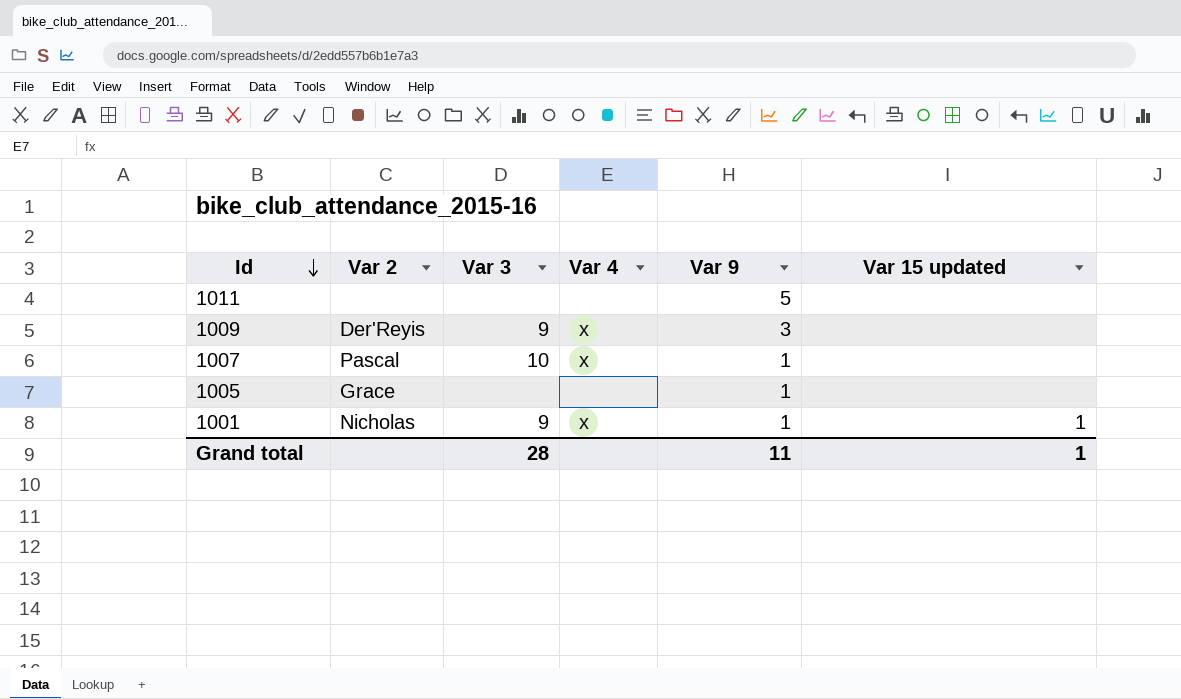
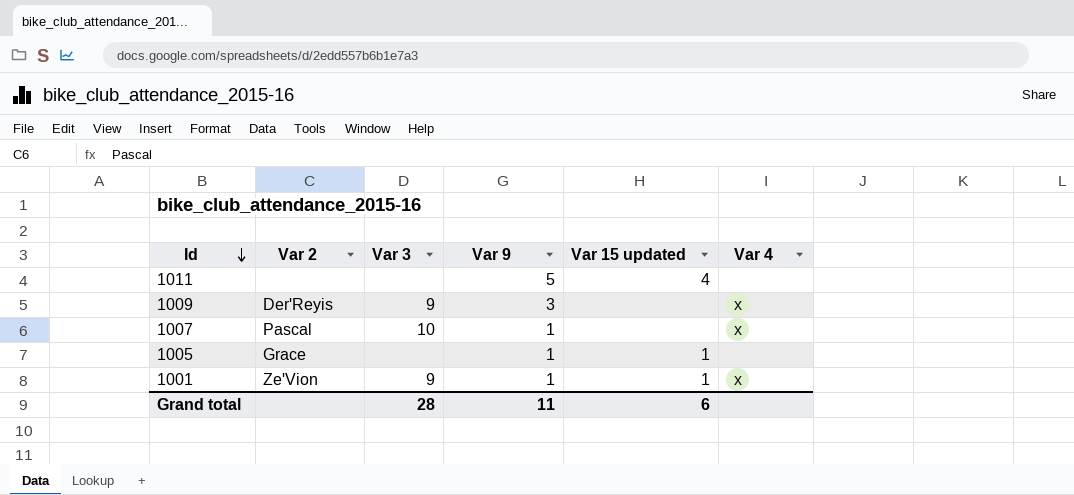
column Var 4 | position: 4 -> 6
1011 | Var 15 updated: none -> 4
1005 | Var 15 updated: none -> 1
1001 | Var 2: Nicholas -> Ze'Vion
Grand total | Var 15 updated: 1 -> 6

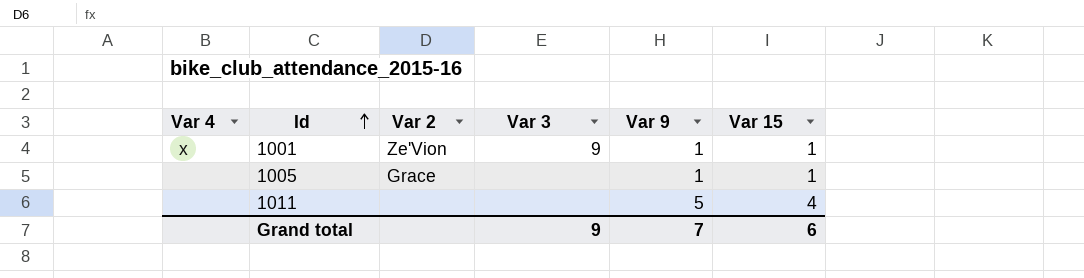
row order: Id descending -> Id ascending
column Var 4 | position: 6 -> 1
column name: Var 15 updated -> Var 15
row 1009: Der'Reyis | 9 | 3 | none | x -> none
row 1007: Pascal | 10 | 1 | none | x -> none
Grand total | Var 3: 28 -> 9
Grand total | Var 9: 11 -> 7

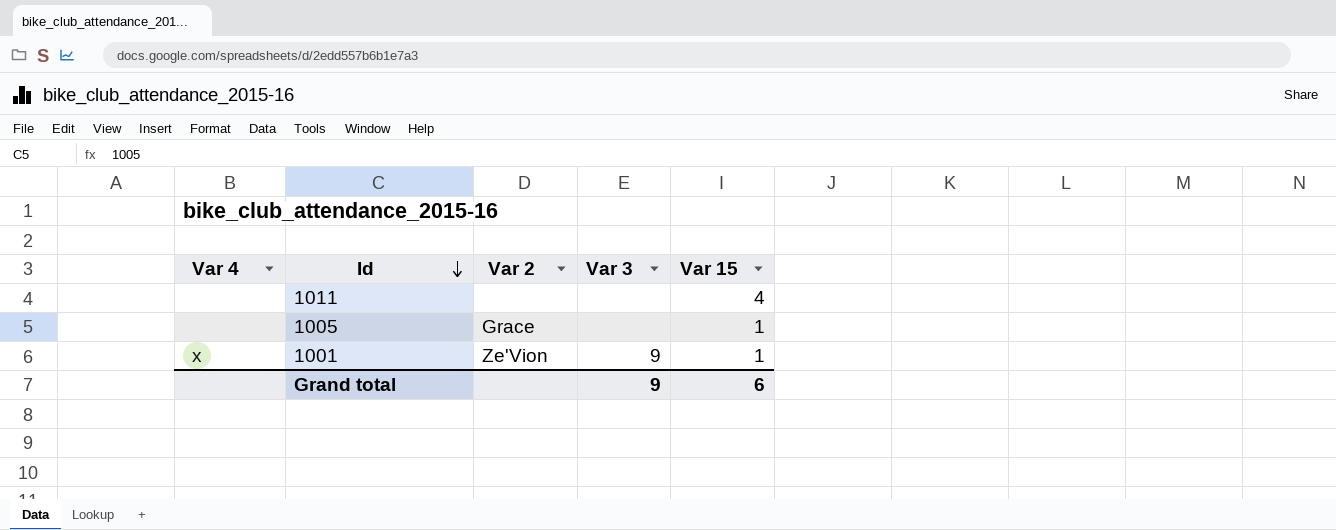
row order: Id ascending -> Id descending
column Var 9 | position: 5 -> none

